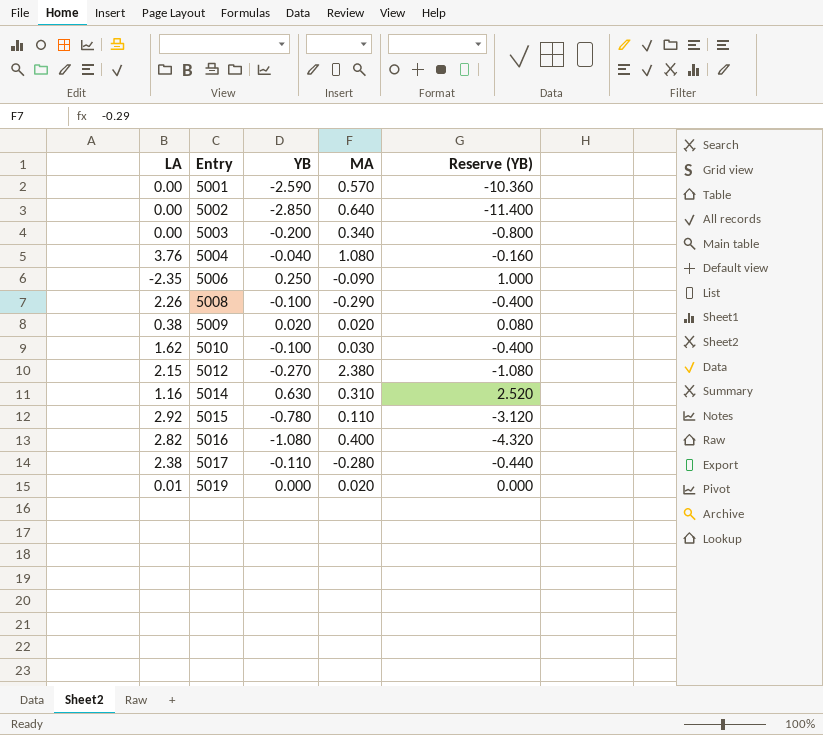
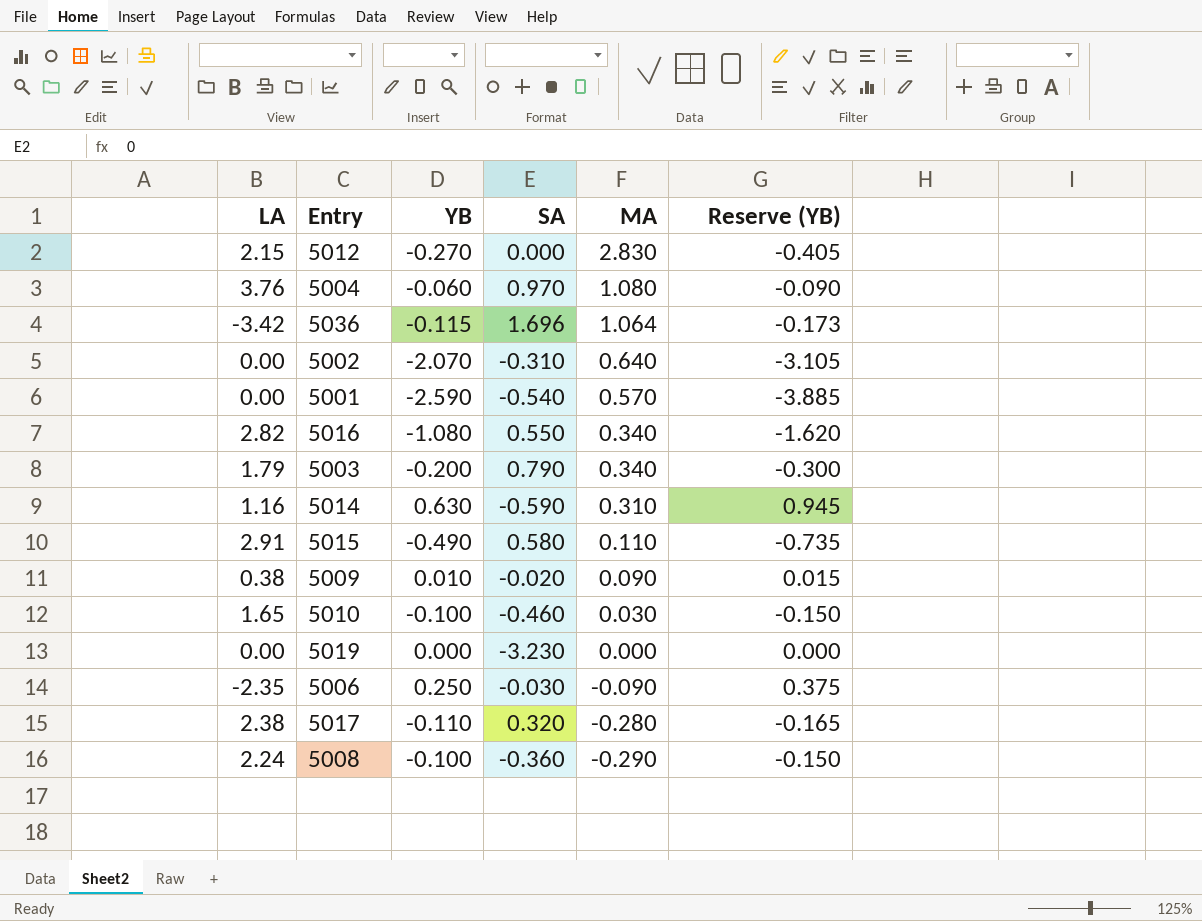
row order: Entry ascending -> MA descending
column SA | position: none -> 4
column Reserve (YB) | formula: [YB] * 4 -> [YB] * 1.5
5012 | MA: 2.380 -> 2.830
5004 | YB: -0.040 -> -0.060
row 5036: none -> -3.42 | -0.115 | 1.696 | 1.064 | -0.173
5002 | YB: -2.850 -> -2.070
5016 | MA: 0.400 -> 0.340
5003 | LA: 0.00 -> 1.79
5015 | LA: 2.92 -> 2.91
5015 | YB: -0.780 -> -0.490
5009 | YB: 0.020 -> 0.010
5009 | MA: 0.020 -> 0.090
5010 | LA: 1.62 -> 1.65
5019 | LA: 0.01 -> 0.00
5019 | MA: 0.020 -> 0.000
5008 | LA: 2.26 -> 2.24

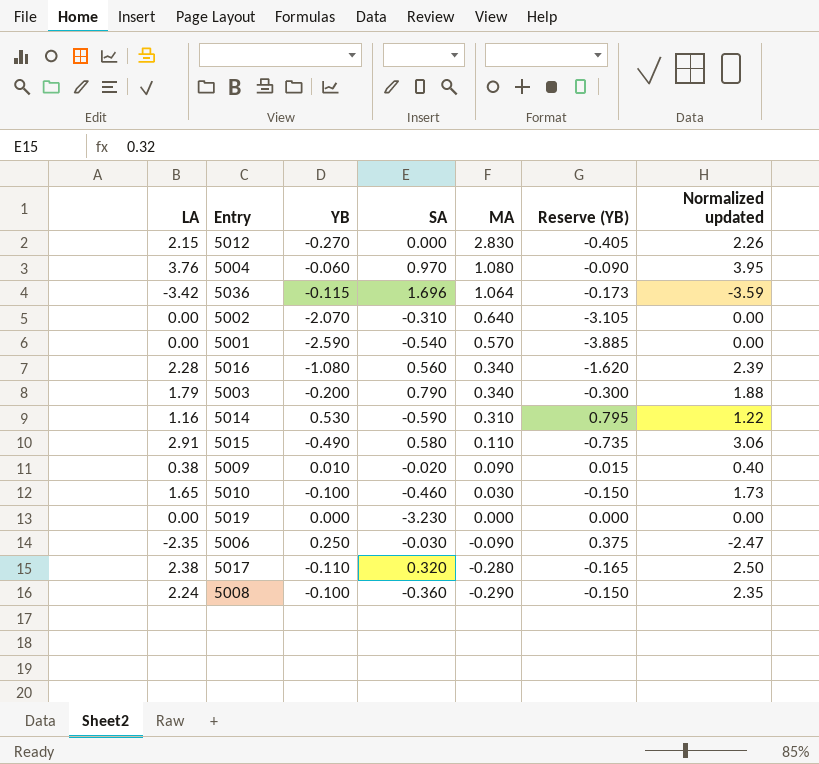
column Normalized updated | formula: none -> [LA] * 1.05
5016 | LA: 2.82 -> 2.28
5016 | SA: 0.550 -> 0.560
5014 | YB: 0.630 -> 0.530
5014 | Reserve (YB): 0.945 -> 0.795

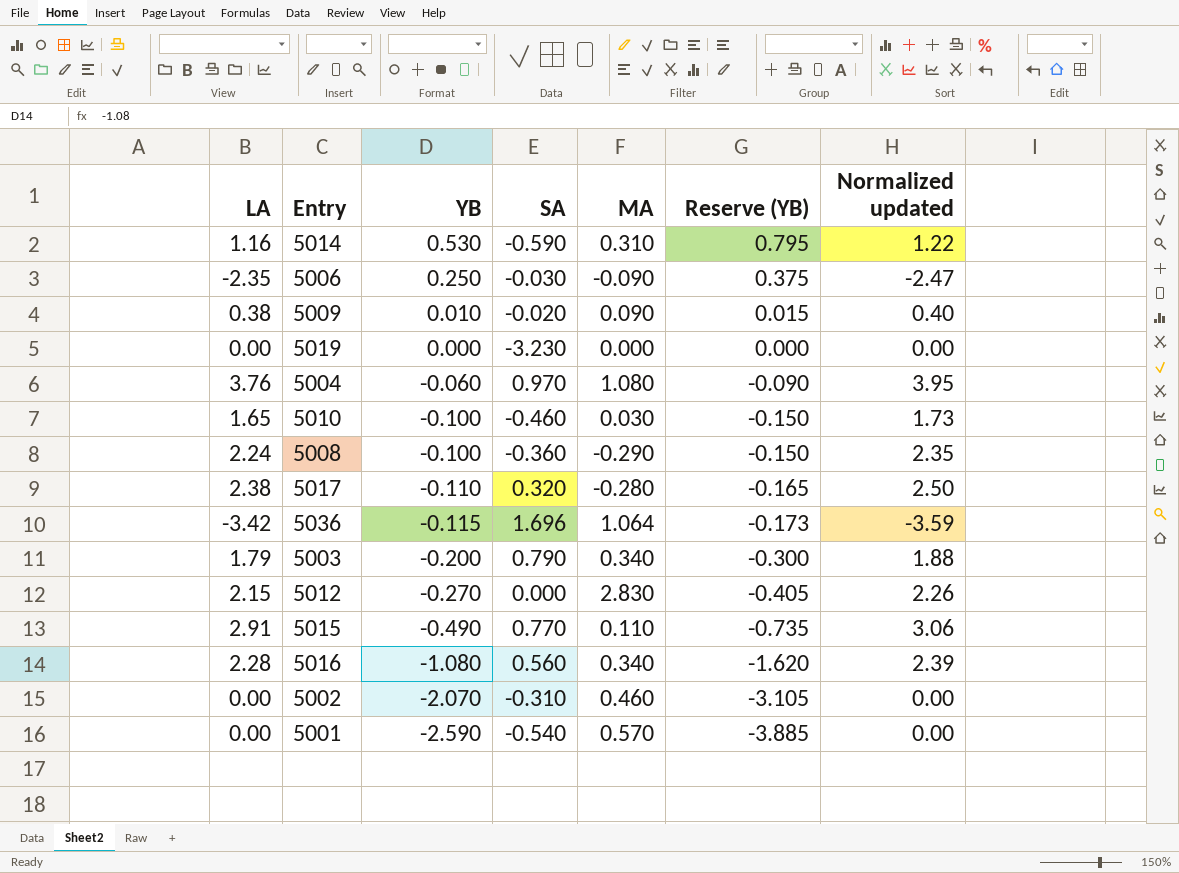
row order: MA descending -> YB descending
5015 | SA: 0.580 -> 0.770
5002 | MA: 0.640 -> 0.460

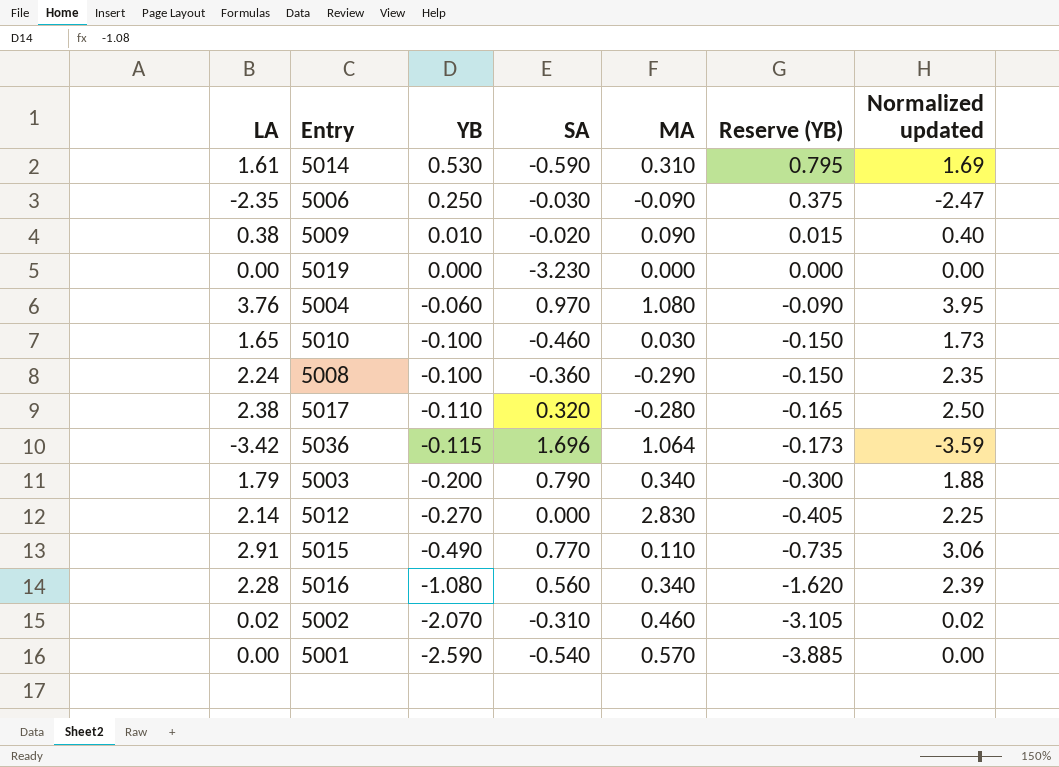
5014 | LA: 1.16 -> 1.61
5014 | Normalized updated: 1.22 -> 1.69
5012 | LA: 2.15 -> 2.14
5012 | Normalized updated: 2.26 -> 2.25
5002 | LA: 0.00 -> 0.02
5002 | Normalized updated: 0.00 -> 0.02

